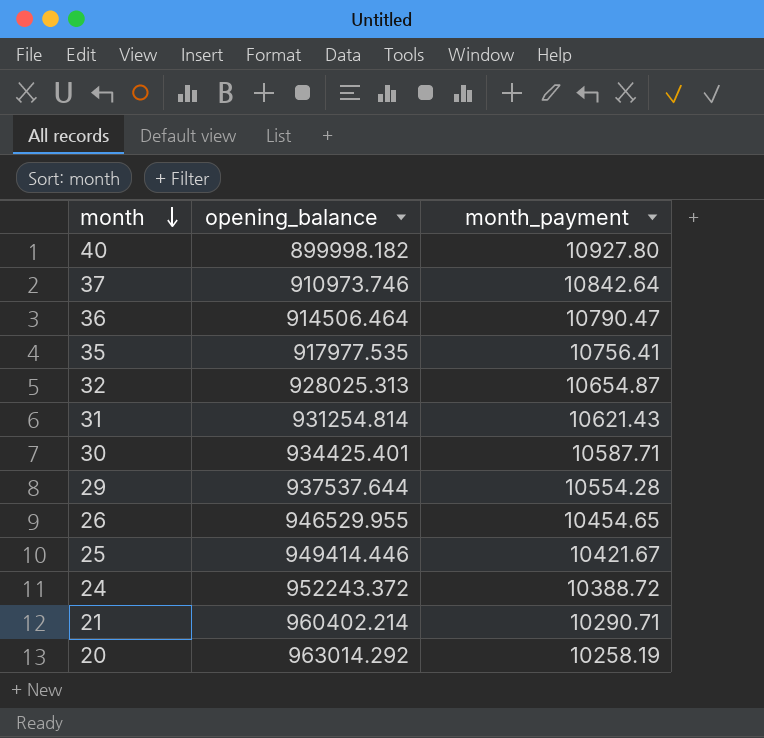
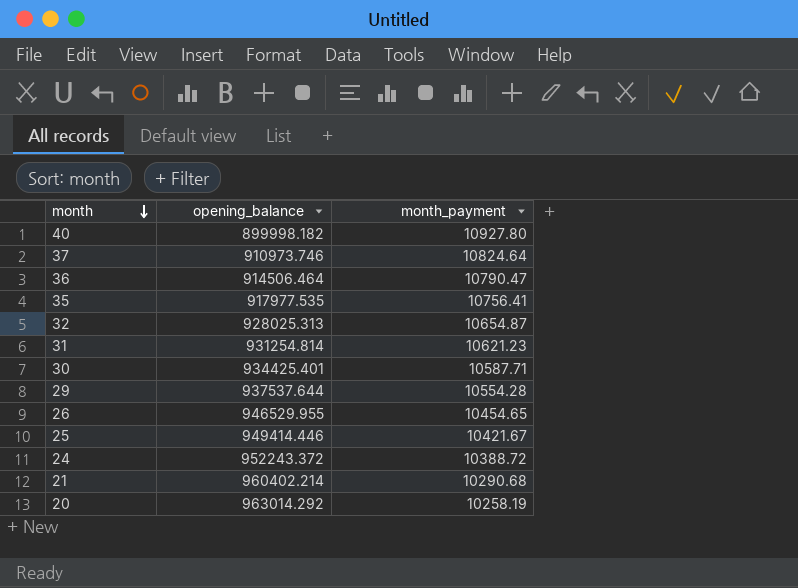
37 | month_payment: 10842.64 -> 10824.64
31 | month_payment: 10621.43 -> 10621.23
21 | month_payment: 10290.71 -> 10290.68

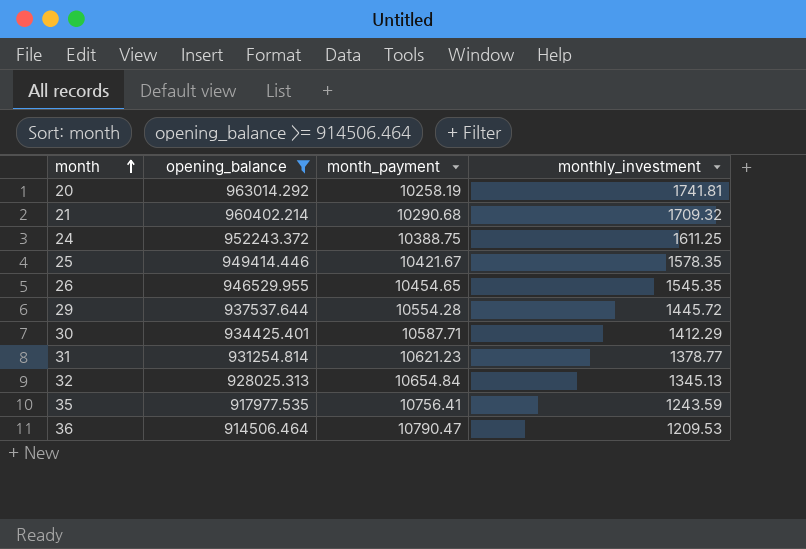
filter: none -> opening_balance >= 914506.464
row order: month descending -> month ascending
column monthly_investment | position: none -> 4
24 | month_payment: 10388.72 -> 10388.75
32 | month_payment: 10654.87 -> 10654.84

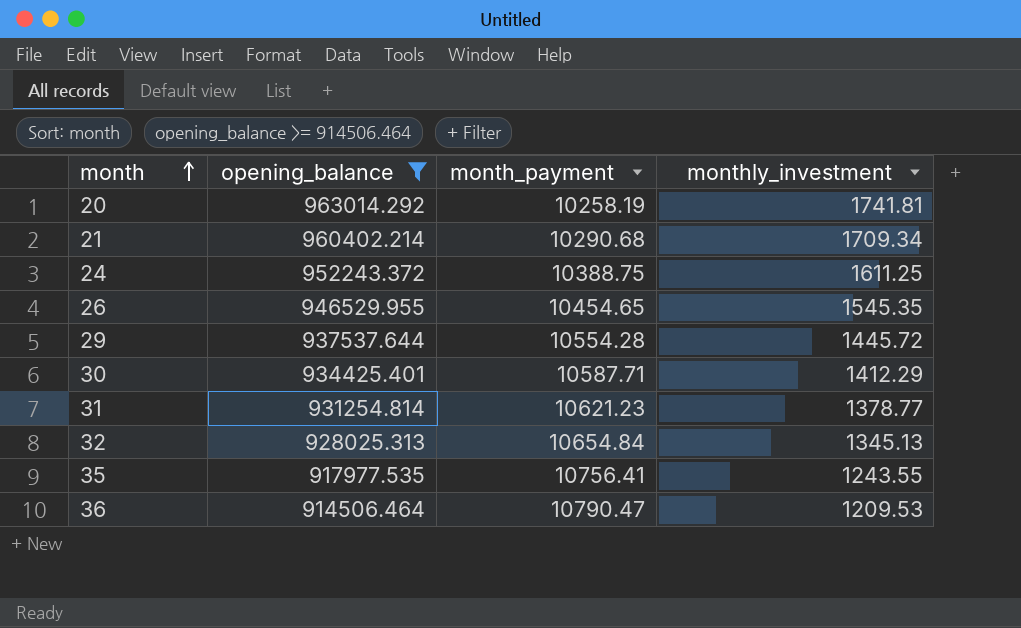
row 25: 949414.446 | 10421.67 | 1578.35 -> none
21 | monthly_investment: 1709.32 -> 1709.34
35 | monthly_investment: 1243.59 -> 1243.55

